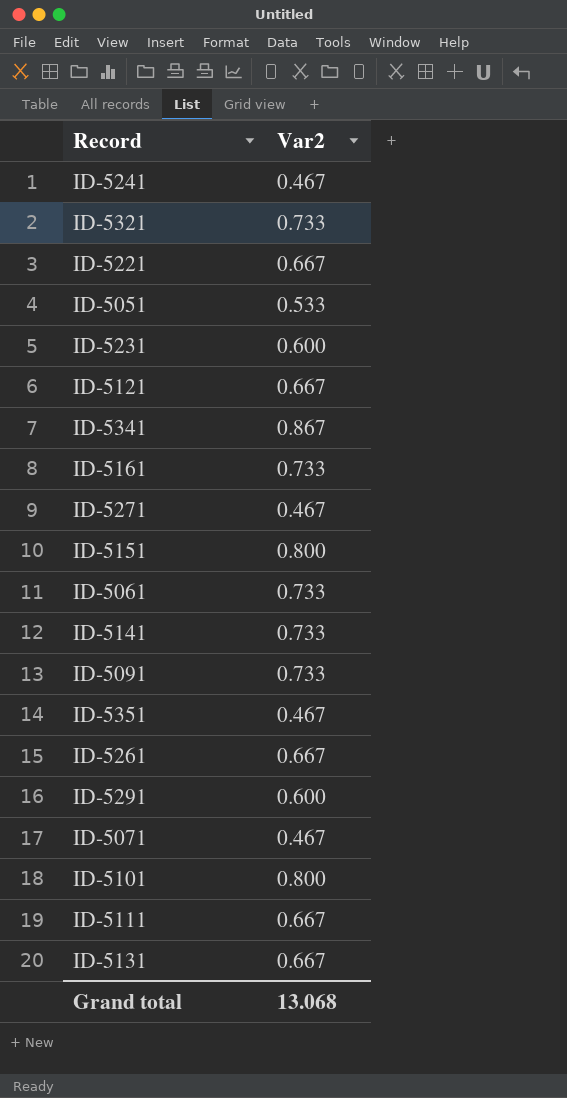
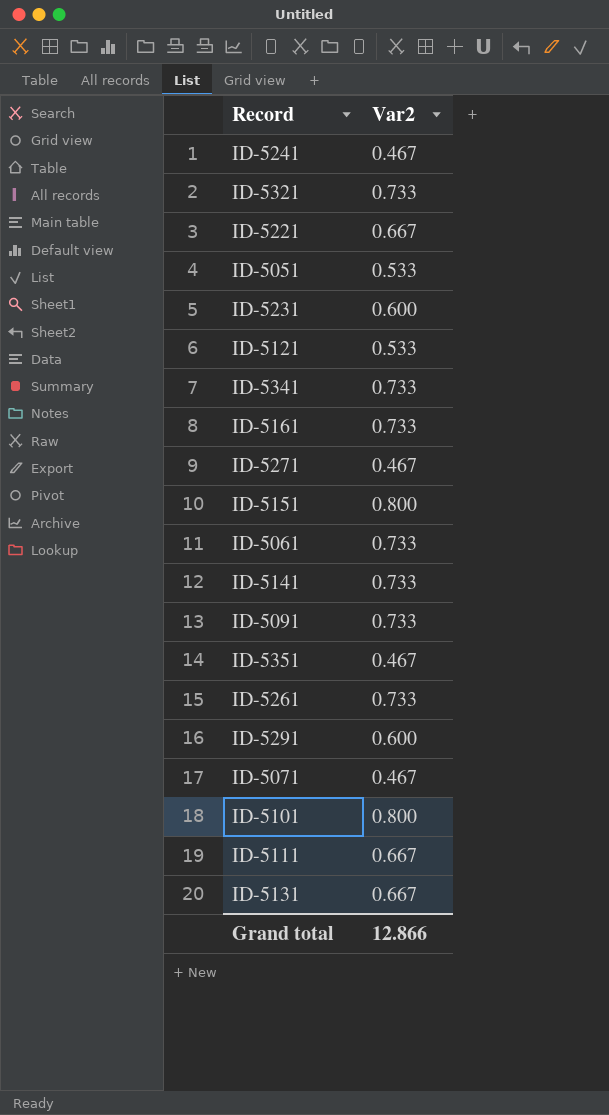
ID-5121 | Var2: 0.667 -> 0.533
ID-5341 | Var2: 0.867 -> 0.733
ID-5261 | Var2: 0.667 -> 0.733
Grand total | Var2: 13.068 -> 12.866

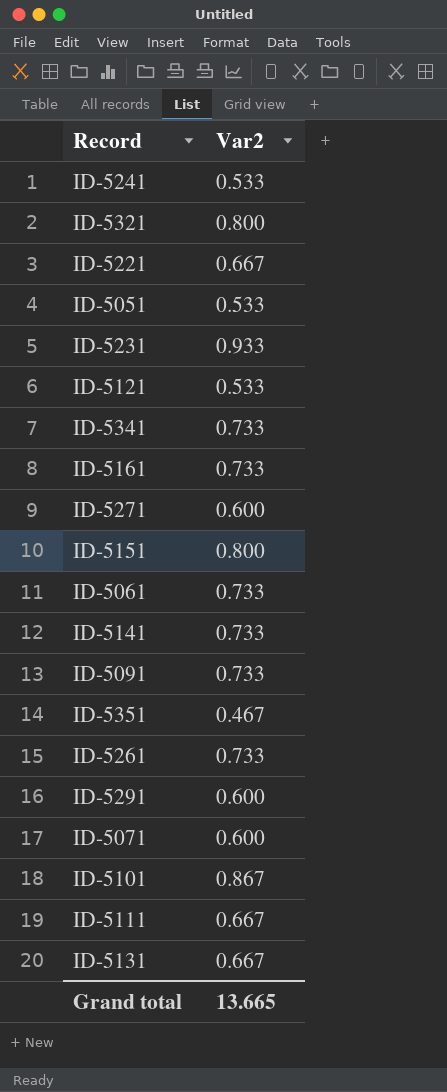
ID-5241 | Var2: 0.467 -> 0.533
ID-5321 | Var2: 0.733 -> 0.800
ID-5231 | Var2: 0.600 -> 0.933
ID-5271 | Var2: 0.467 -> 0.600
ID-5071 | Var2: 0.467 -> 0.600
ID-5101 | Var2: 0.800 -> 0.867
Grand total | Var2: 12.866 -> 13.665

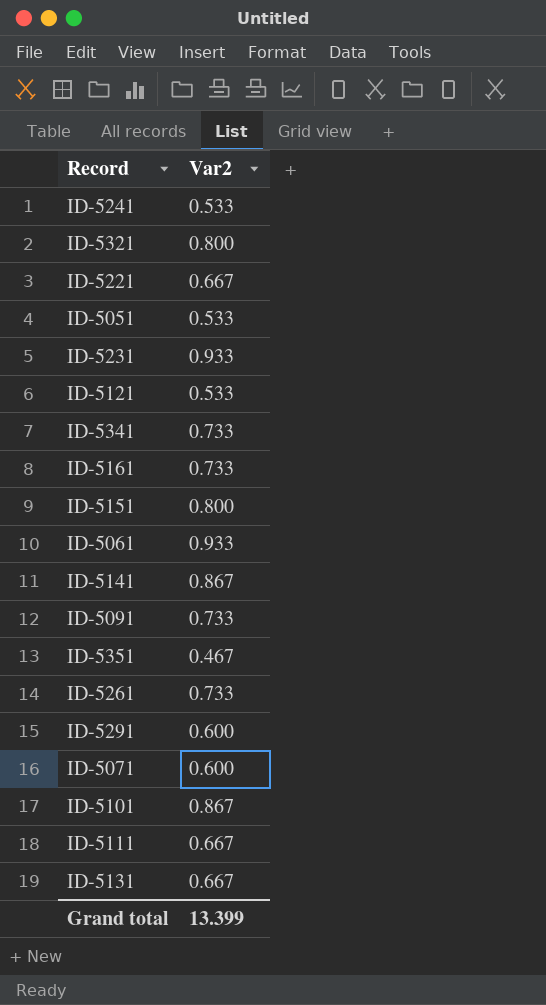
row ID-5271: 0.600 -> none
ID-5061 | Var2: 0.733 -> 0.933
ID-5141 | Var2: 0.733 -> 0.867
Grand total | Var2: 13.665 -> 13.399

